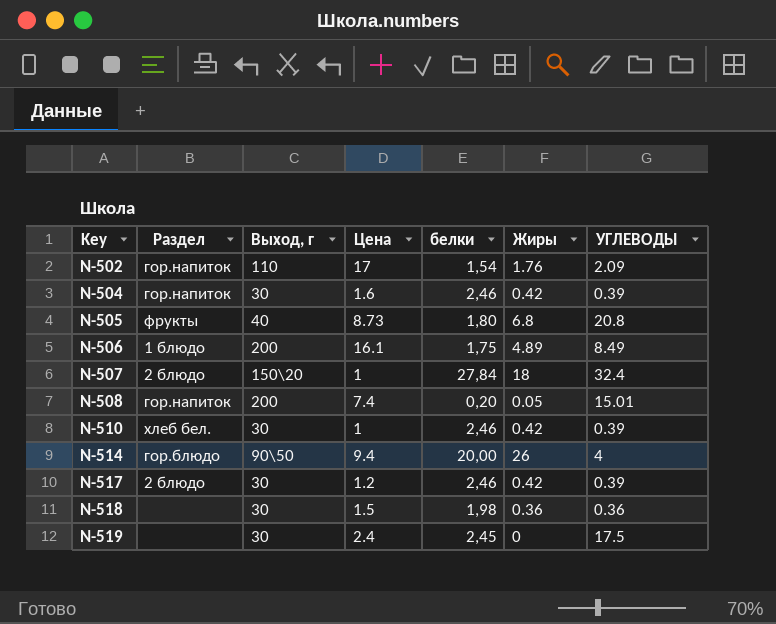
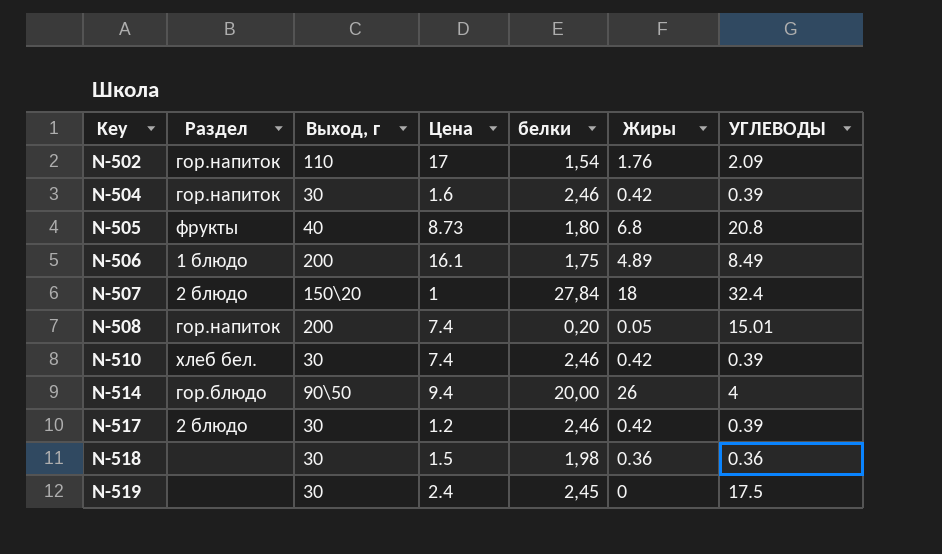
N-510 | Цена: 1 -> 7.4

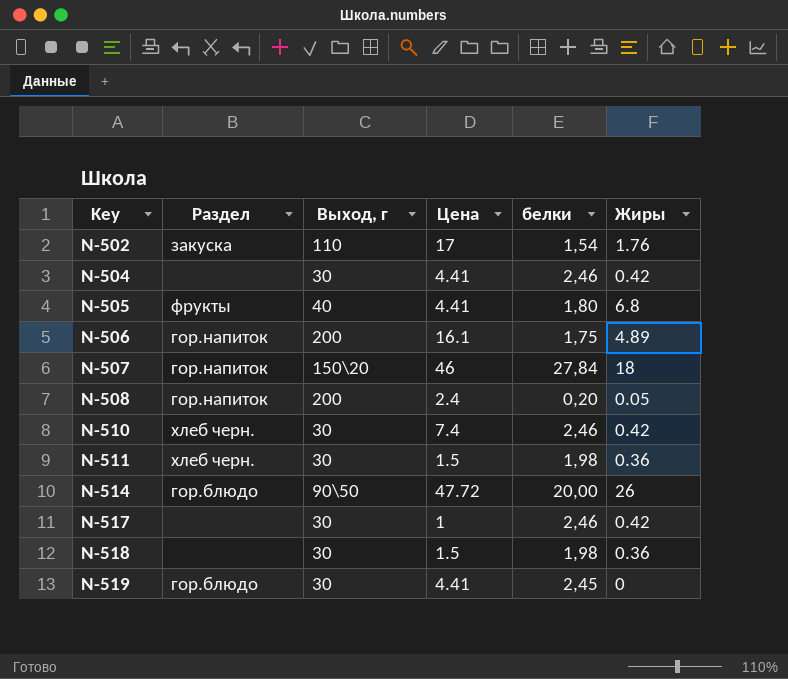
column УГЛЕВОДЫ | position: 7 -> none
N-502 | Раздел: гор.напиток -> закуска
N-504 | Раздел: гор.напиток -> none
N-504 | Цена: 1.6 -> 4.41
N-505 | Цена: 8.73 -> 4.41
N-506 | Раздел: 1 блюдо -> гор.напиток
N-507 | Раздел: 2 блюдо -> гор.напиток
N-507 | Цена: 1 -> 46
N-508 | Цена: 7.4 -> 2.4
N-510 | Раздел: хлеб бел. -> хлеб черн.
row N-511: none -> хлеб черн. | 30 | 1.5 | 1,98 | 0.36
N-514 | Цена: 9.4 -> 47.72
N-517 | Раздел: 2 блюдо -> none
N-517 | Цена: 1.2 -> 1
N-519 | Раздел: none -> гор.блюдо
N-519 | Цена: 2.4 -> 4.41

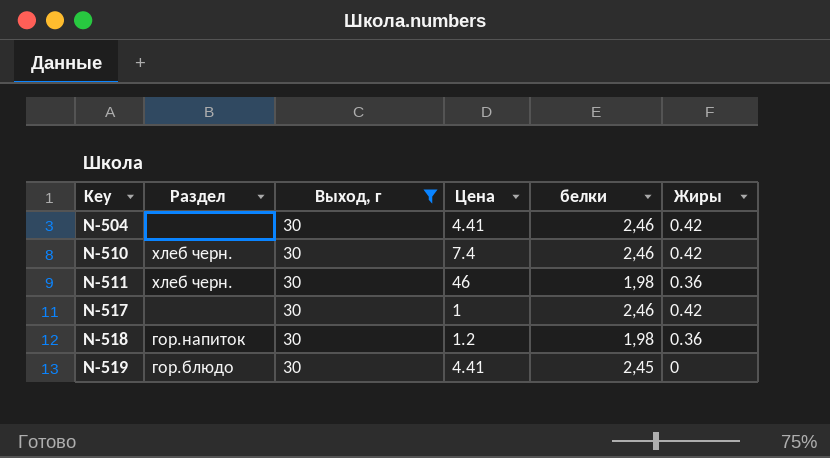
filter: none -> Выход, г = 30
N-511 | Цена: 1.5 -> 46
N-518 | Раздел: none -> гор.напиток
N-518 | Цена: 1.5 -> 1.2

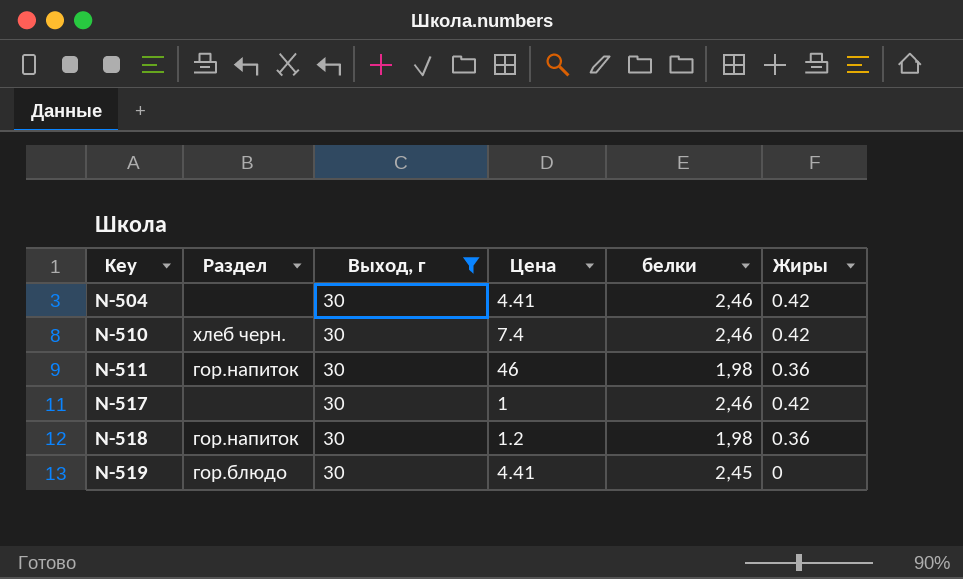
N-511 | Раздел: хлеб черн. -> гор.напиток

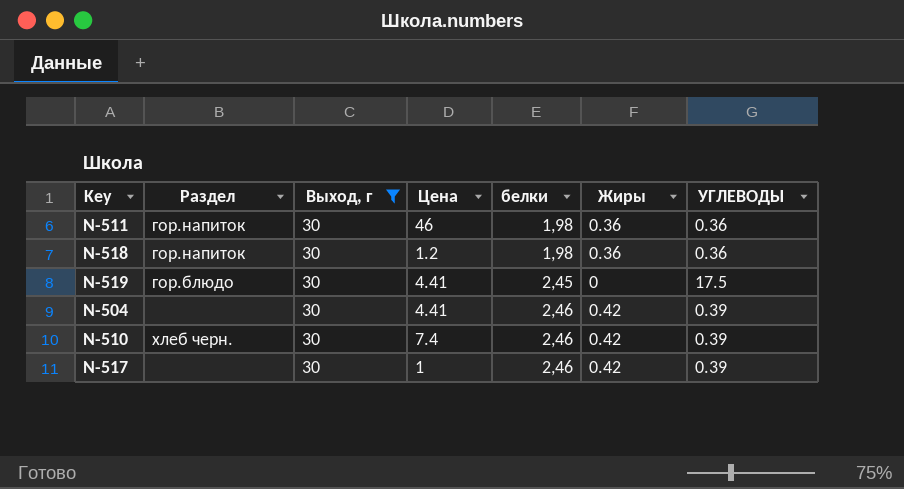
row order: Key ascending -> белки ascending
column УГЛЕВОДЫ | position: none -> 7

